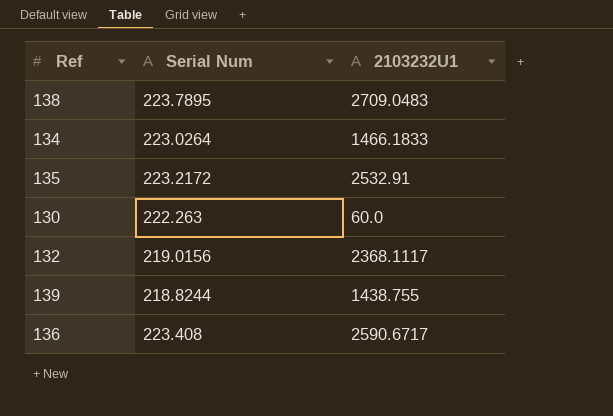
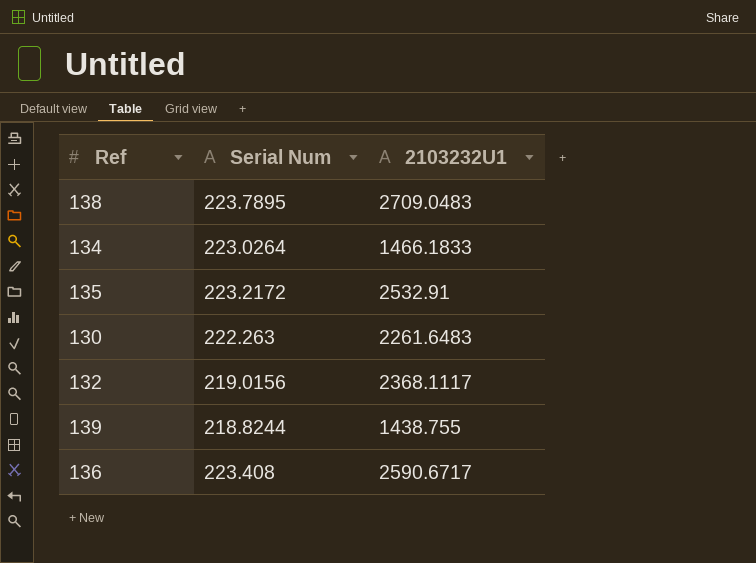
130 | 2103232U1: 60.0 -> 2261.6483

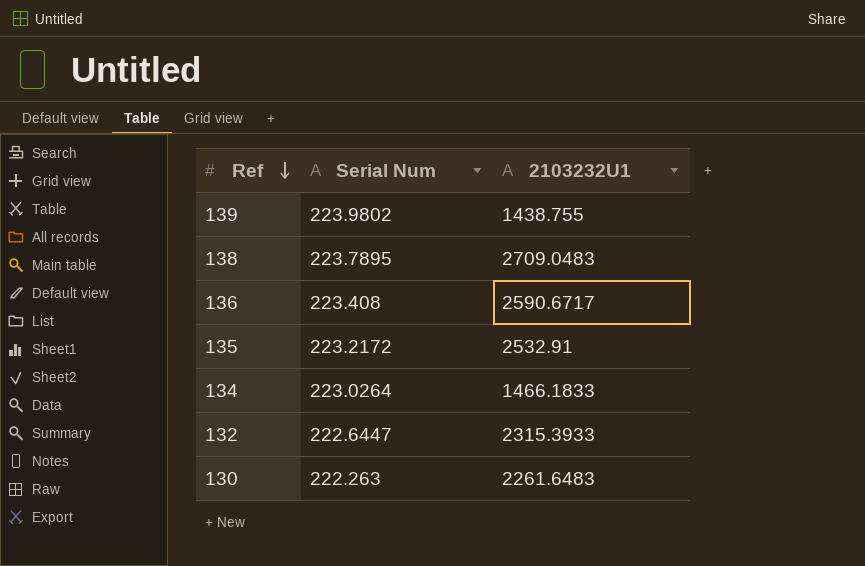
row order: none -> Ref descending
139 | Serial Num: 218.8244 -> 223.9802
132 | Serial Num: 219.0156 -> 222.6447
132 | 2103232U1: 2368.1117 -> 2315.3933

